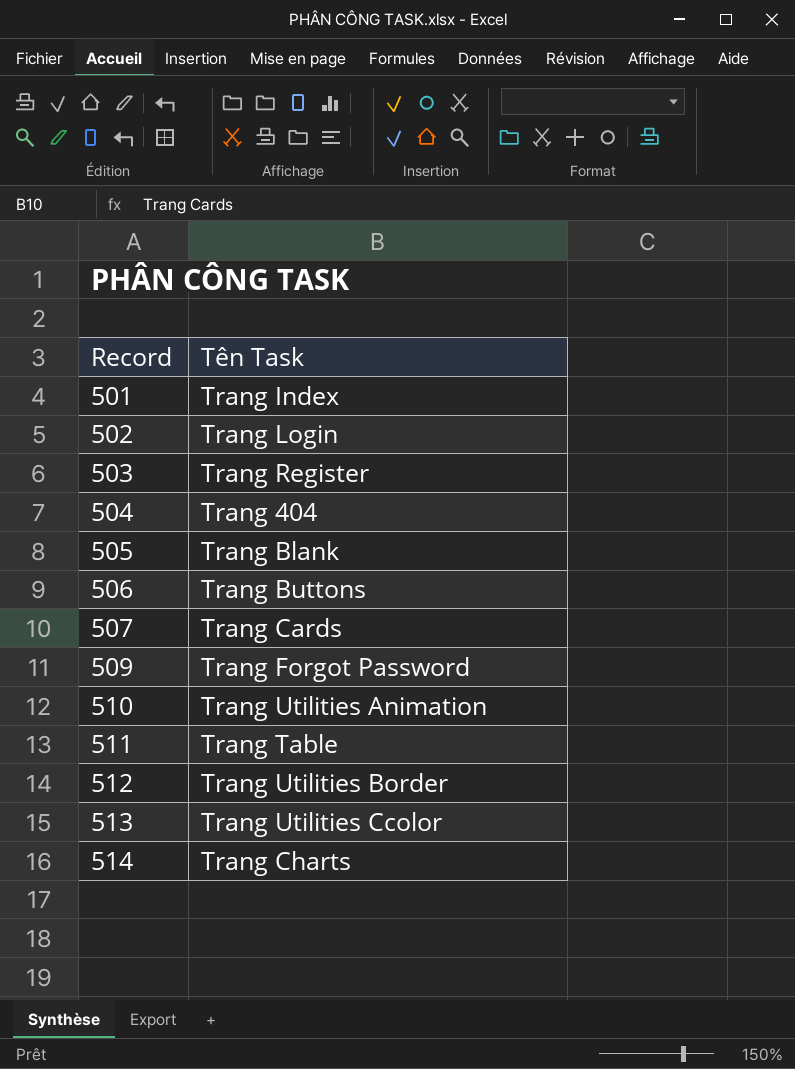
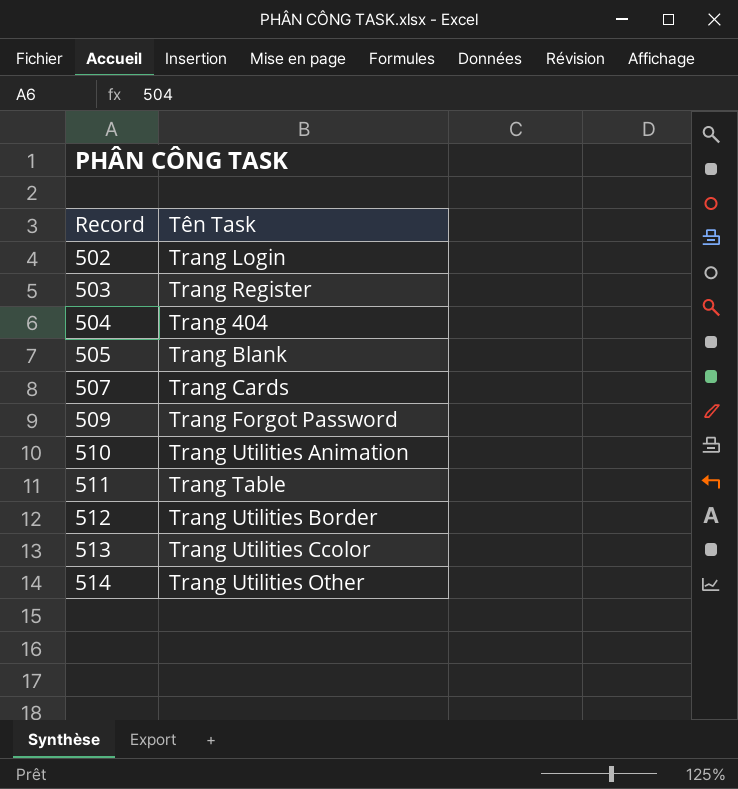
row 501: Trang Index -> none
row 506: Trang Buttons -> none
514 | Tên Task: Trang Charts -> Trang Utilities Other

